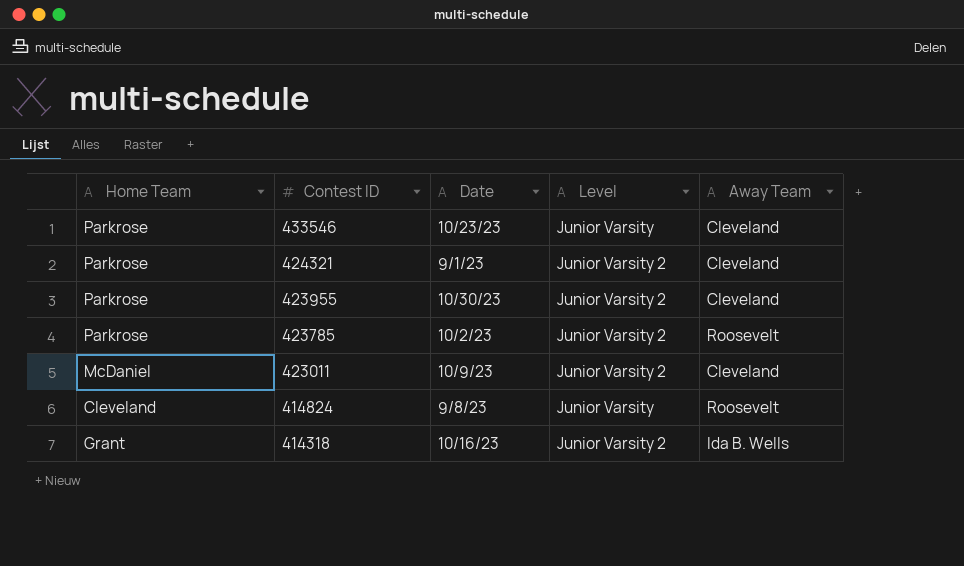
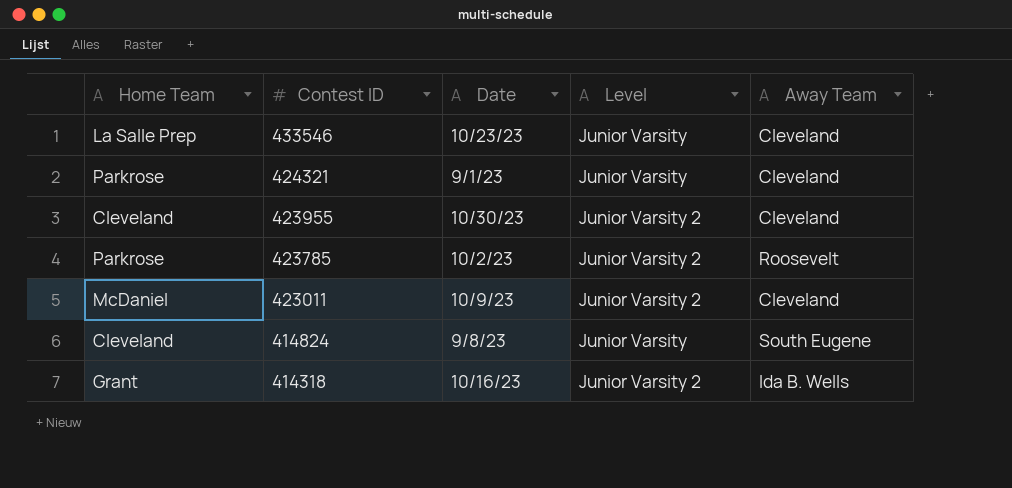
433546 | Home Team: Parkrose -> La Salle Prep
424321 | Level: Junior Varsity 2 -> Junior Varsity
423955 | Home Team: Parkrose -> Cleveland
414824 | Away Team: Roosevelt -> South Eugene

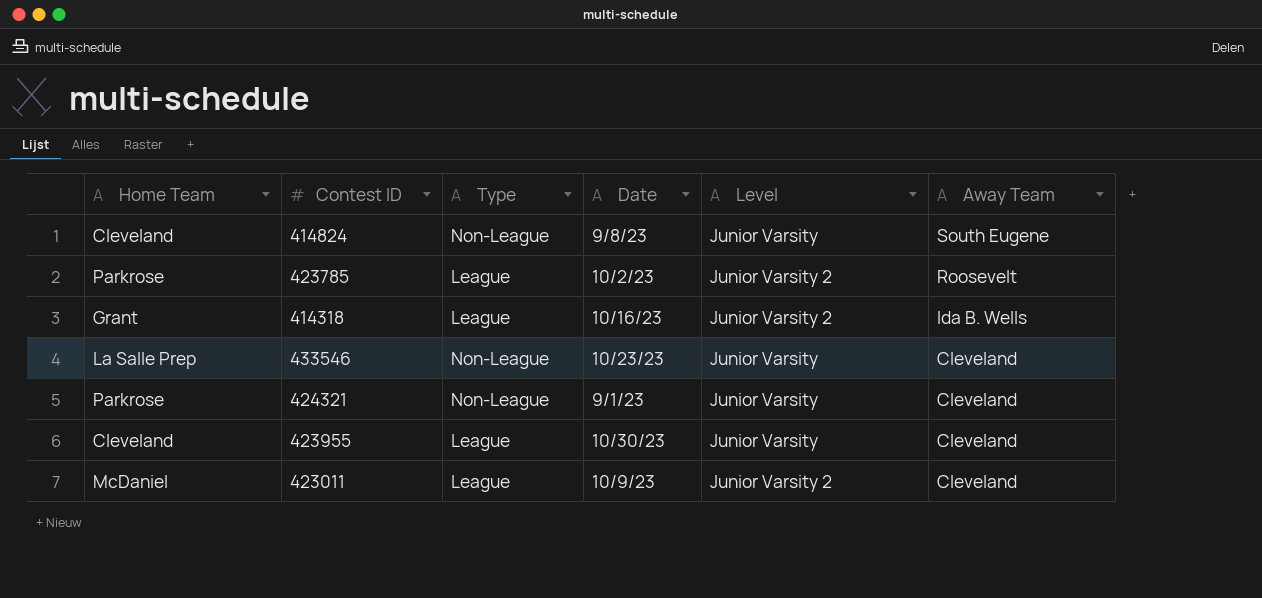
row order: Contest ID descending -> Away Team descending
column Type | position: none -> 3
423955 | Level: Junior Varsity 2 -> Junior Varsity

